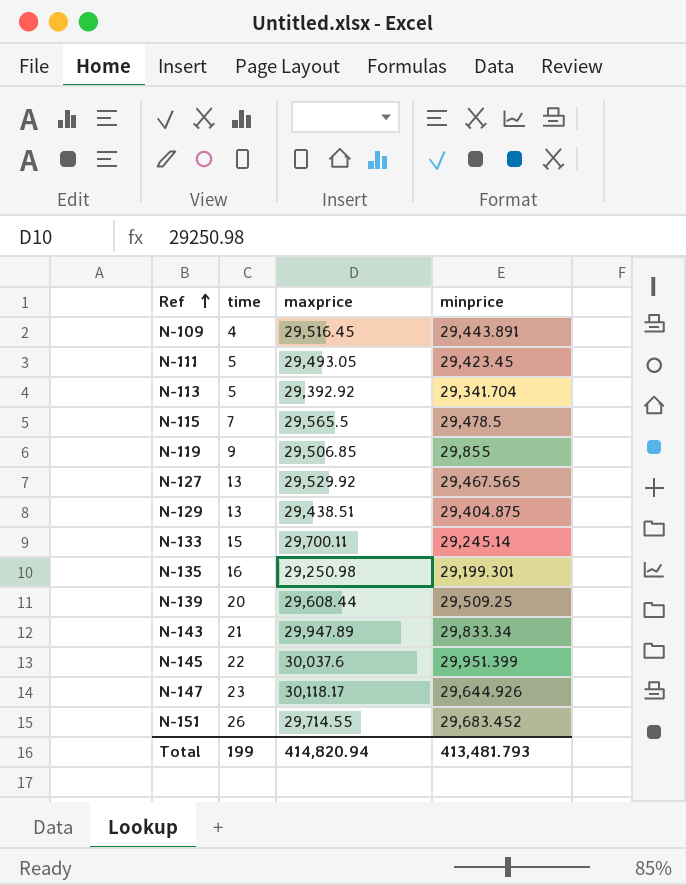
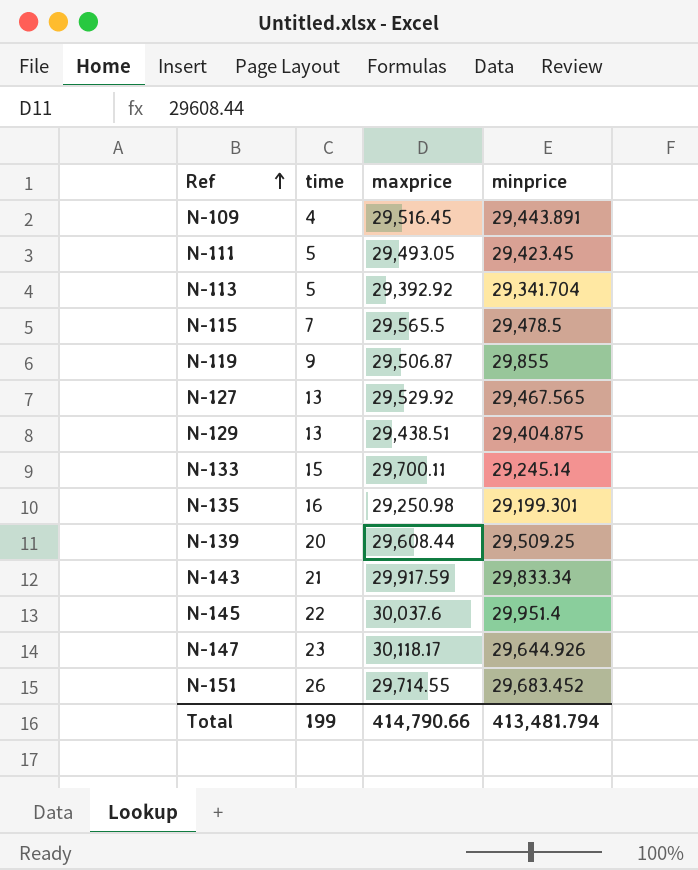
N-119 | maxprice: 29,506.85 -> 29,506.87
N-143 | maxprice: 29,947.89 -> 29,917.59
N-145 | minprice: 29,951.399 -> 29,951.4
Total | maxprice: 414,820.94 -> 414,790.66
Total | minprice: 413,481.793 -> 413,481.794

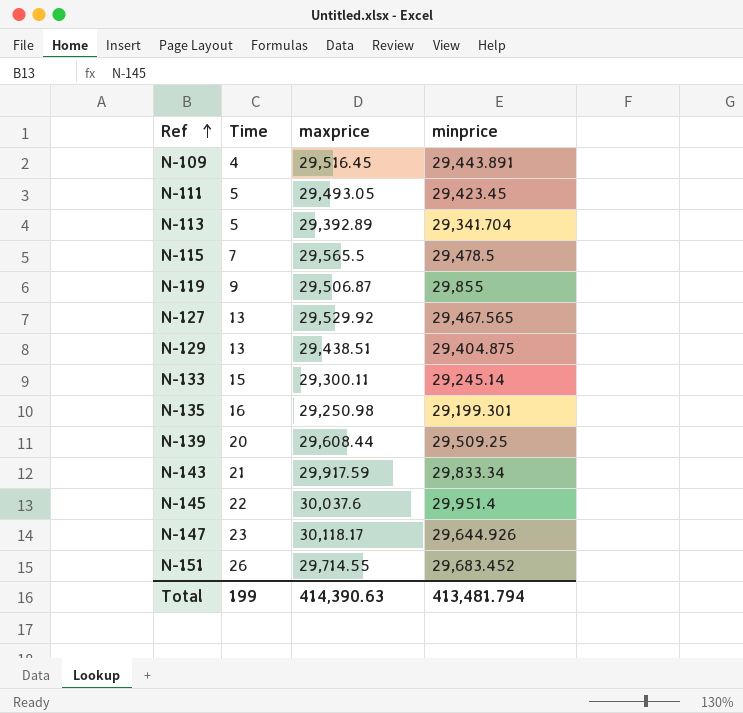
column name: time -> Time
N-113 | maxprice: 29,392.92 -> 29,392.89
N-133 | maxprice: 29,700.11 -> 29,300.11
Total | maxprice: 414,790.66 -> 414,390.63

